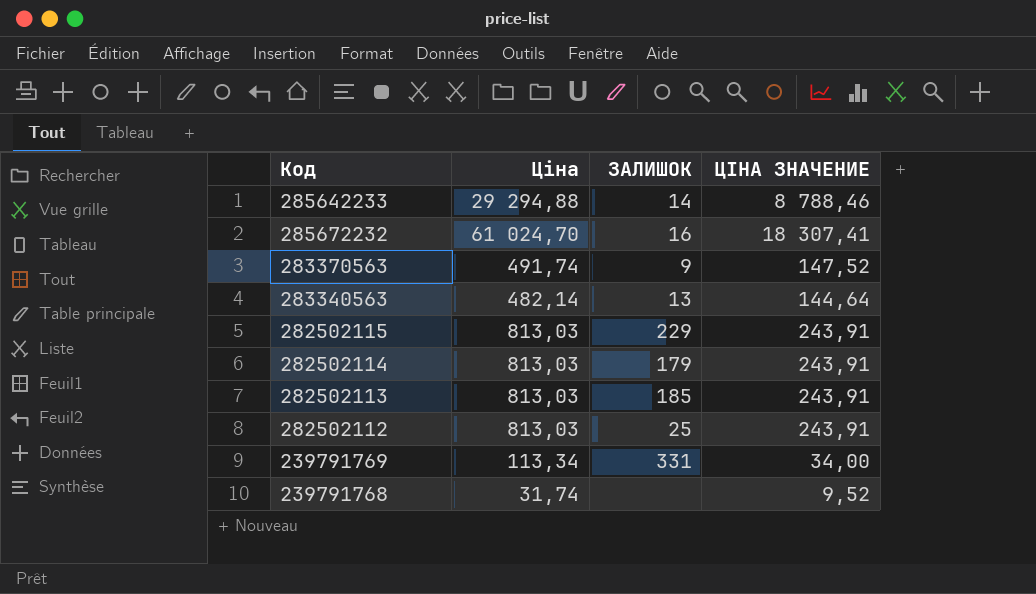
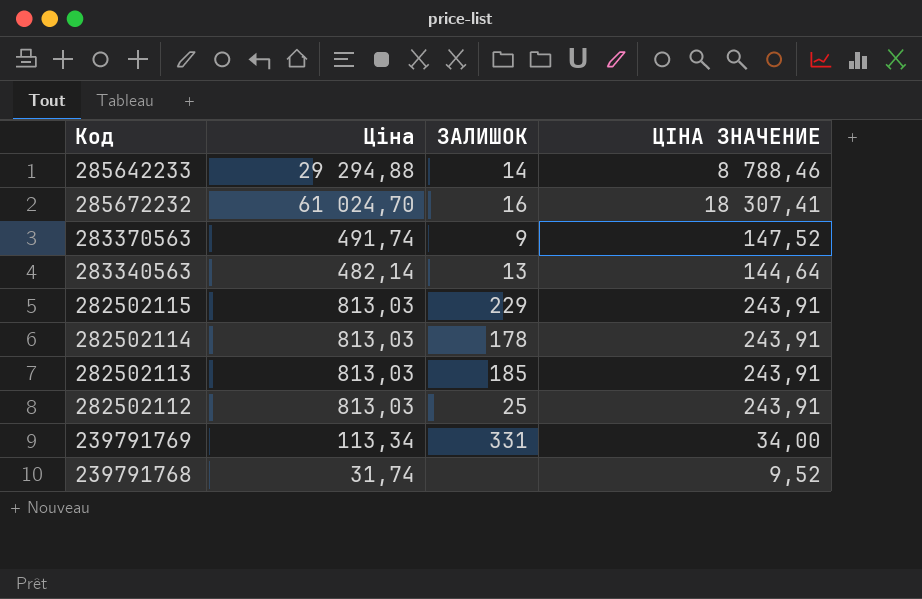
282502114 | ЗАЛИШОК: 179 -> 178

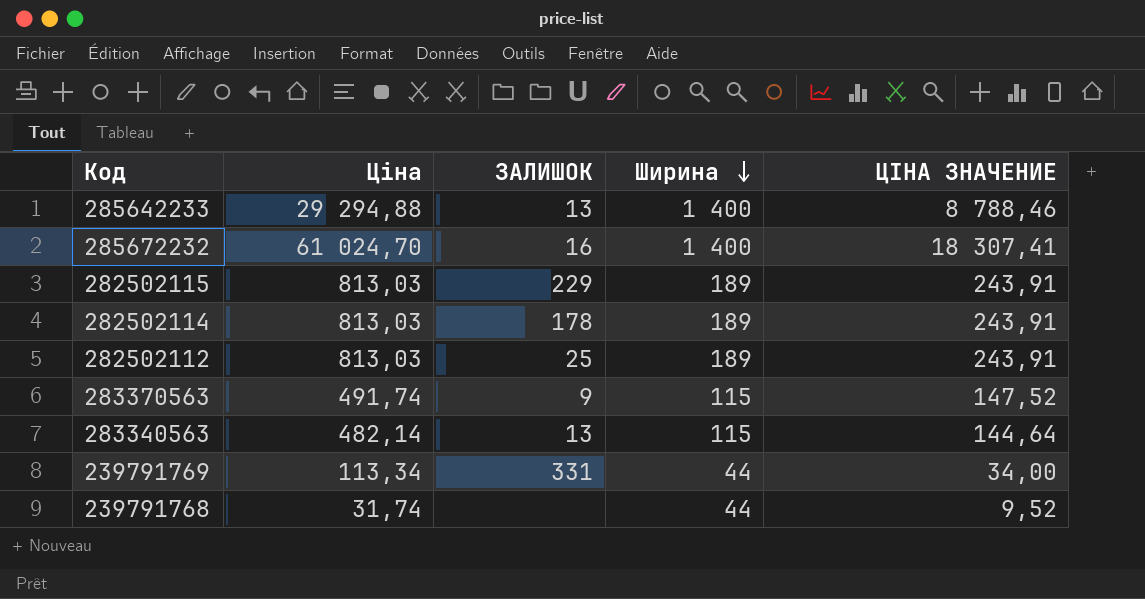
row order: none -> Ширина descending
column Ширина | position: none -> 4
row 282502113: 813,03 | 185 | 243,91 -> none
285642233 | ЗАЛИШОК: 14 -> 13

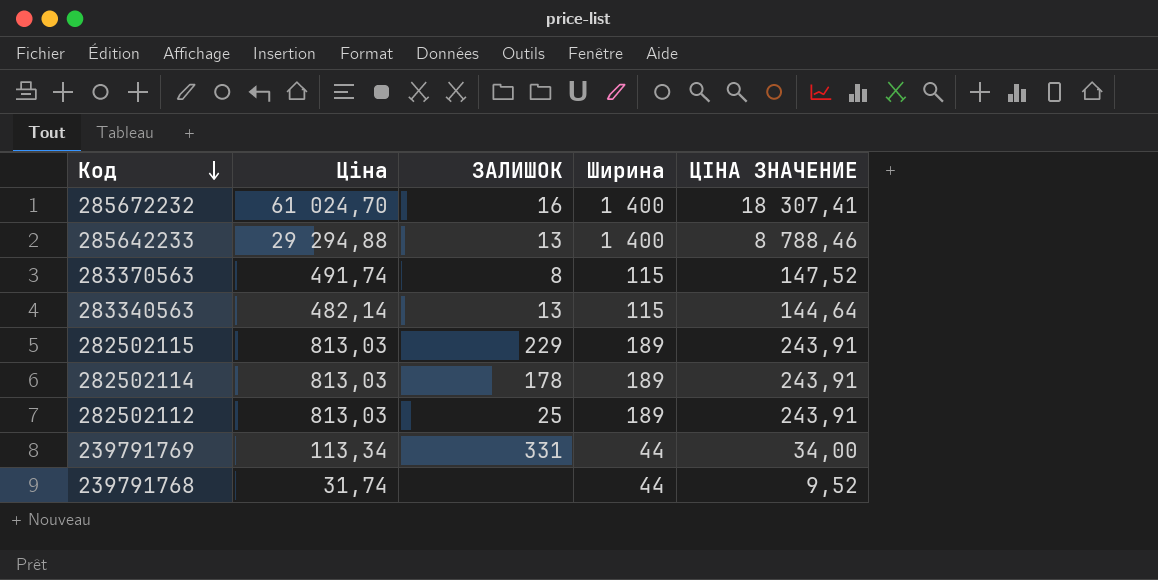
row order: Ширина descending -> Код descending
283370563 | ЗАЛИШОК: 9 -> 8

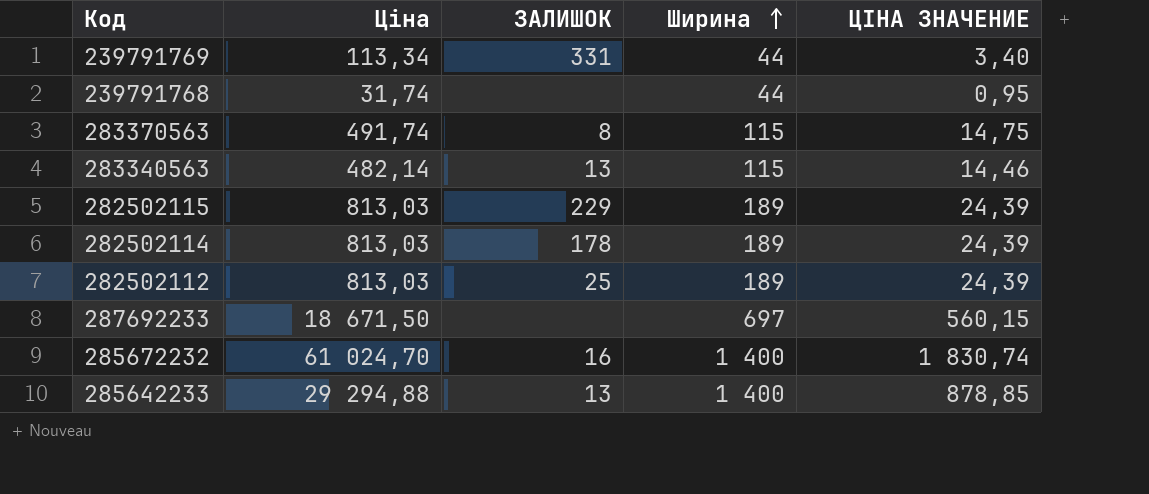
row order: Код descending -> Ширина ascending
column ЦІНА ЗНАЧЕНИЕ | formula: [Ціна] * 0,3 -> [Ціна] * 0,03
row 287692233: none -> 18 671,50 | none | 697 | 560,15

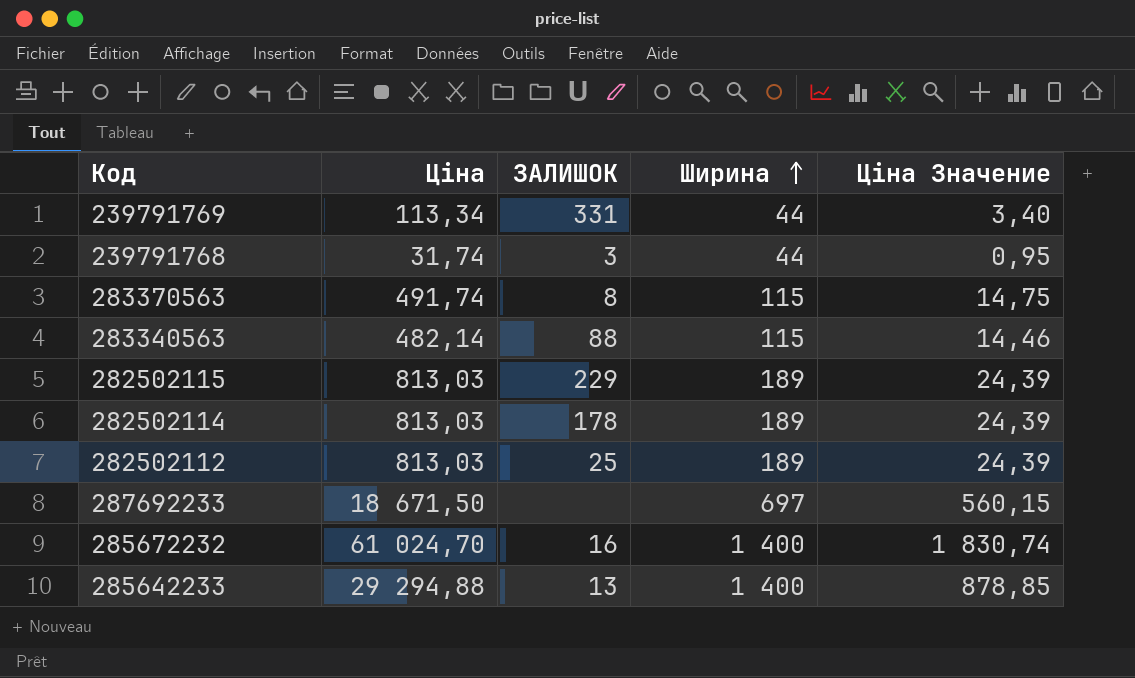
column name: ЦІНА ЗНАЧЕНИЕ -> Ціна Значение
239791768 | ЗАЛИШОК: none -> 3
283340563 | ЗАЛИШОК: 13 -> 88

